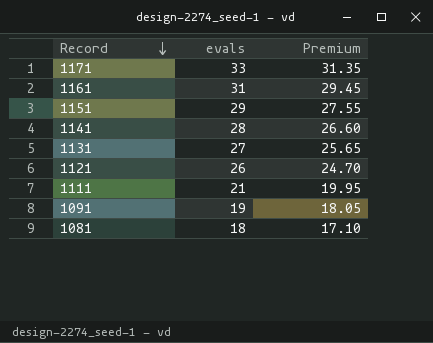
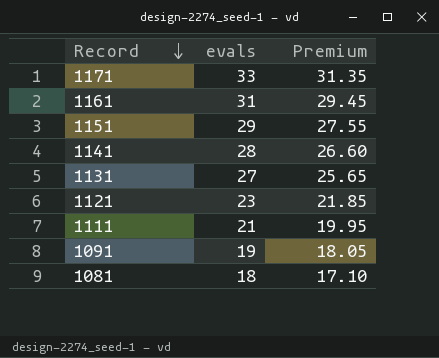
1121 | evals: 26 -> 23
1121 | Premium: 24.70 -> 21.85

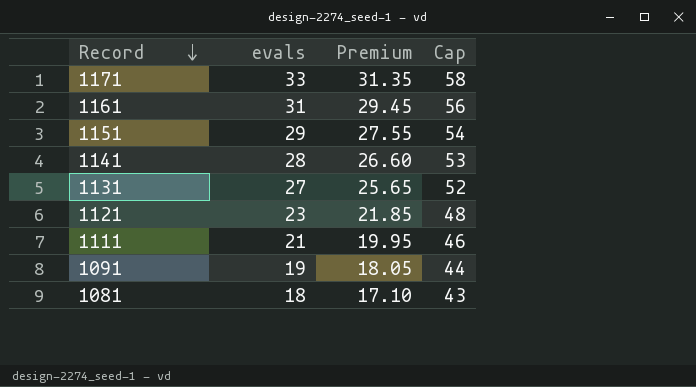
column Cap | formula: none -> [evals] + 25

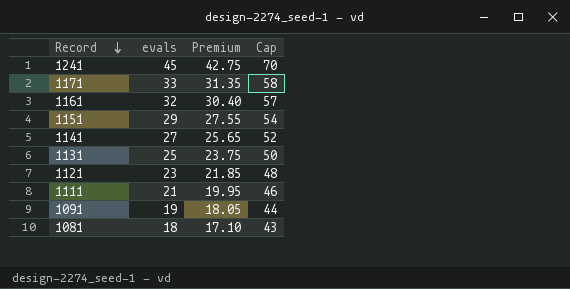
row 1241: none -> 45 | 42.75 | 70
1161 | evals: 31 -> 32
1161 | Premium: 29.45 -> 30.40
1161 | Cap: 56 -> 57
1141 | evals: 28 -> 27
1141 | Premium: 26.60 -> 25.65
1141 | Cap: 53 -> 52
1131 | evals: 27 -> 25
1131 | Premium: 25.65 -> 23.75
1131 | Cap: 52 -> 50

